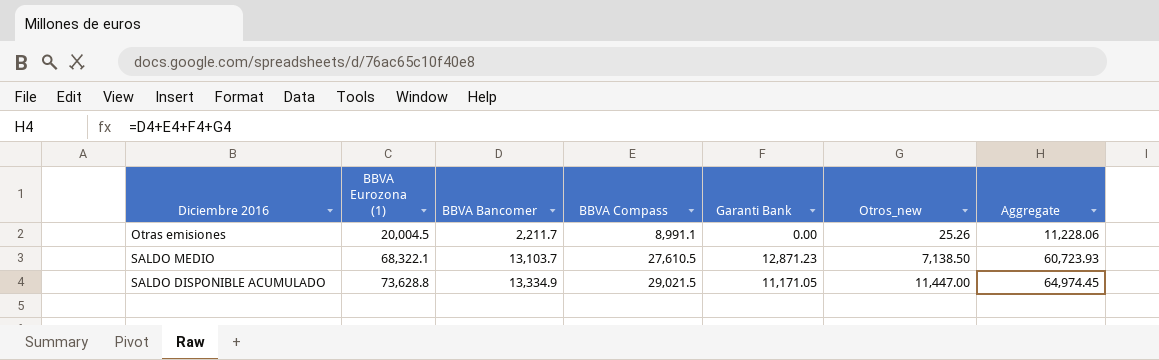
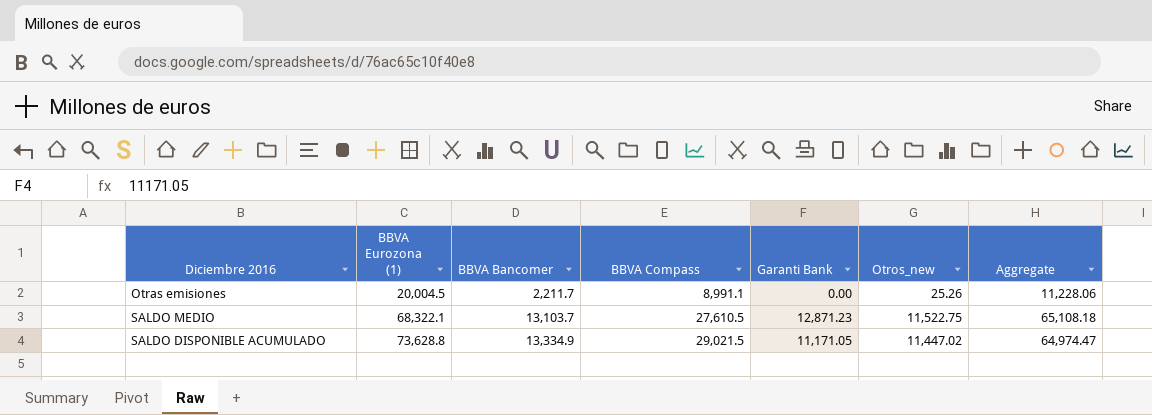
SALDO MEDIO | Otros_new: 7,138.50 -> 11,522.75
SALDO MEDIO | Aggregate: 60,723.93 -> 65,108.18
SALDO DISPONIBLE ACUMULADO | Otros_new: 11,447.00 -> 11,447.02
SALDO DISPONIBLE ACUMULADO | Aggregate: 64,974.45 -> 64,974.47

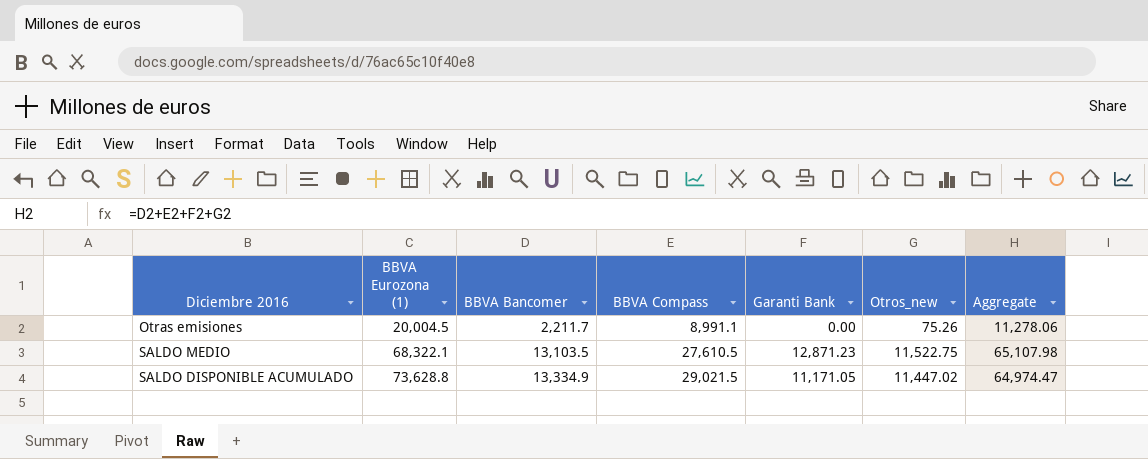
Otras emisiones | Otros_new: 25.26 -> 75.26
Otras emisiones | Aggregate: 11,228.06 -> 11,278.06
SALDO MEDIO | BBVA Bancomer: 13,103.7 -> 13,103.5
SALDO MEDIO | Aggregate: 65,108.18 -> 65,107.98

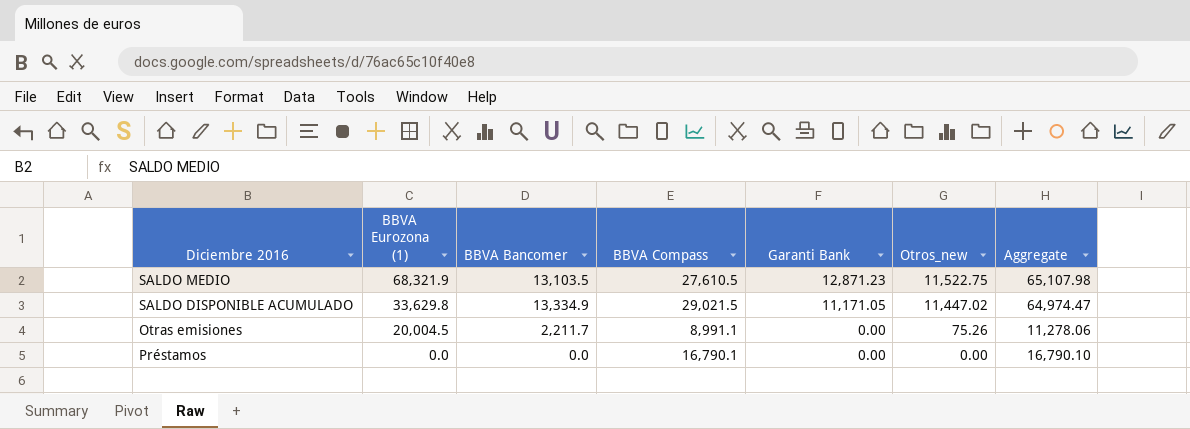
row order: BBVA Eurozona (1) ascending -> BBVA Eurozona (1) descending
SALDO MEDIO | BBVA Eurozona (1): 68,322.1 -> 68,321.9
SALDO DISPONIBLE ACUMULADO | BBVA Eurozona (1): 73,628.8 -> 33,629.8
row Préstamos: none -> 0.0 | 0.0 | 16,790.1 | 0.00 | 0.00 | 16,790.10

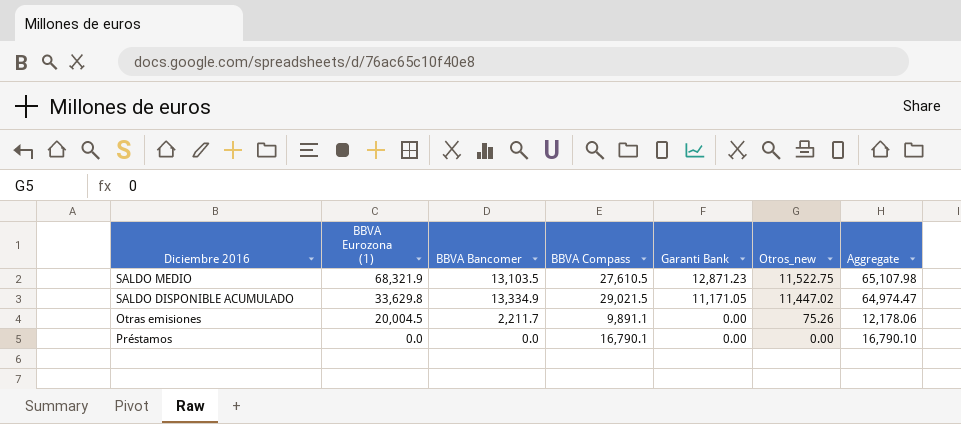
Otras emisiones | BBVA Compass: 8,991.1 -> 9,891.1
Otras emisiones | Aggregate: 11,278.06 -> 12,178.06

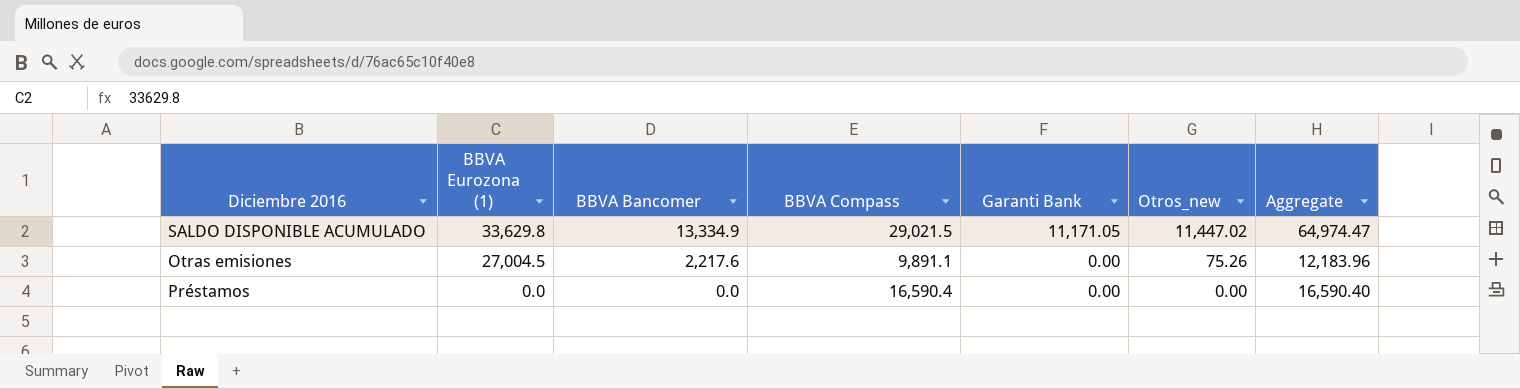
row SALDO MEDIO: 68,321.9 | 13,103.5 | 27,610.5 | 12,871.23 | 11,522.75 | 65,107.98 -> none
Otras emisiones | BBVA Eurozona (1): 20,004.5 -> 27,004.5
Otras emisiones | BBVA Bancomer: 2,211.7 -> 2,217.6
Otras emisiones | Aggregate: 12,178.06 -> 12,183.96
Préstamos | BBVA Compass: 16,790.1 -> 16,590.4
Préstamos | Aggregate: 16,790.10 -> 16,590.40

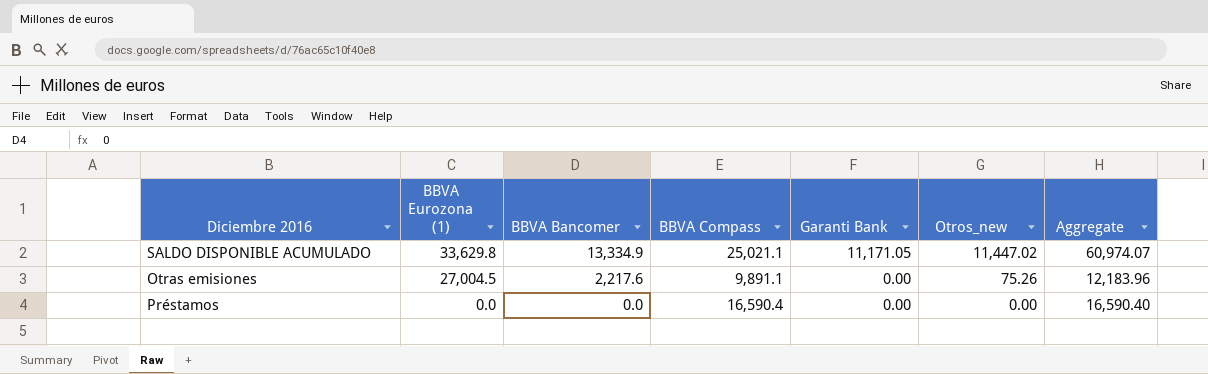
SALDO DISPONIBLE ACUMULADO | BBVA Compass: 29,021.5 -> 25,021.1
SALDO DISPONIBLE ACUMULADO | Aggregate: 64,974.47 -> 60,974.07

